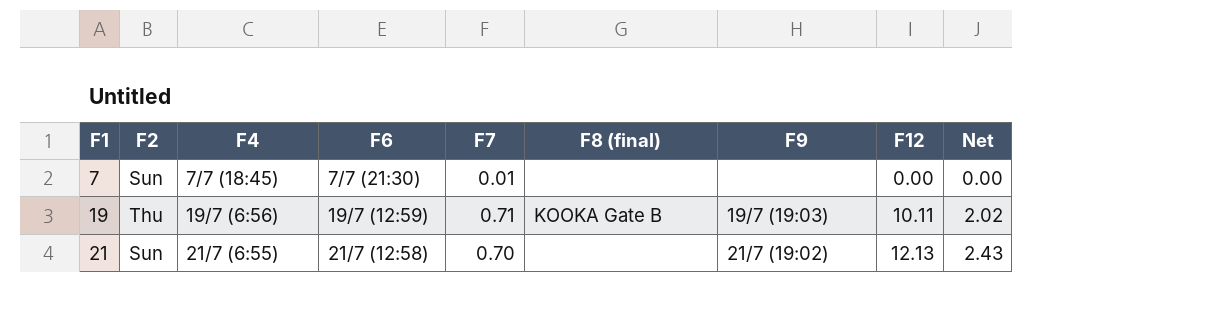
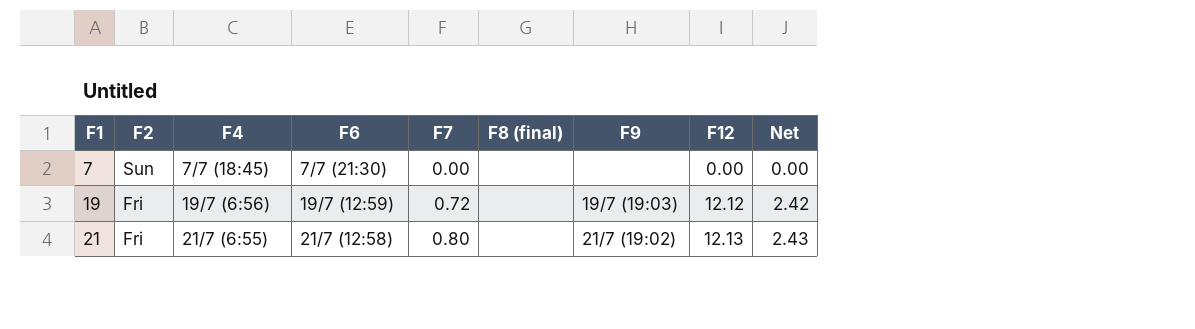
7 | F7: 0.01 -> 0.00
19 | F2: Thu -> Fri
19 | F7: 0.71 -> 0.72
19 | F8 (final): KOOKA Gate B -> none
19 | F12: 10.11 -> 12.12
19 | Net: 2.02 -> 2.42
21 | F2: Sun -> Fri
21 | F7: 0.70 -> 0.80

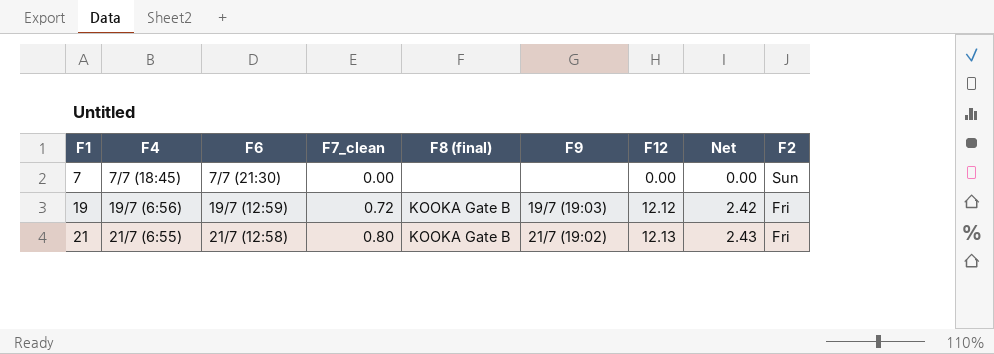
column name: F7 -> F7_clean
column F2 | position: 2 -> 9
19 | F8 (final): none -> KOOKA Gate B
21 | F8 (final): none -> KOOKA Gate B

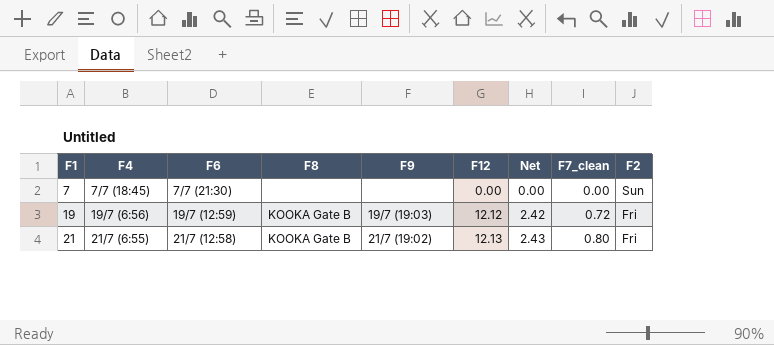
column name: F8 (final) -> F8
column F7_clean | position: 4 -> 8

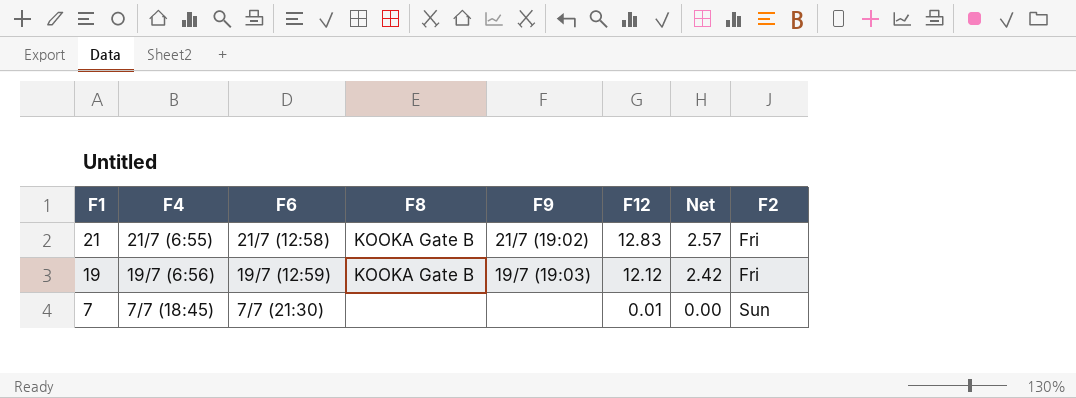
row order: F1 ascending -> F1 descending
column F7_clean | position: 8 -> none
21 | F12: 12.13 -> 12.83
21 | Net: 2.43 -> 2.57
7 | F12: 0.00 -> 0.01

